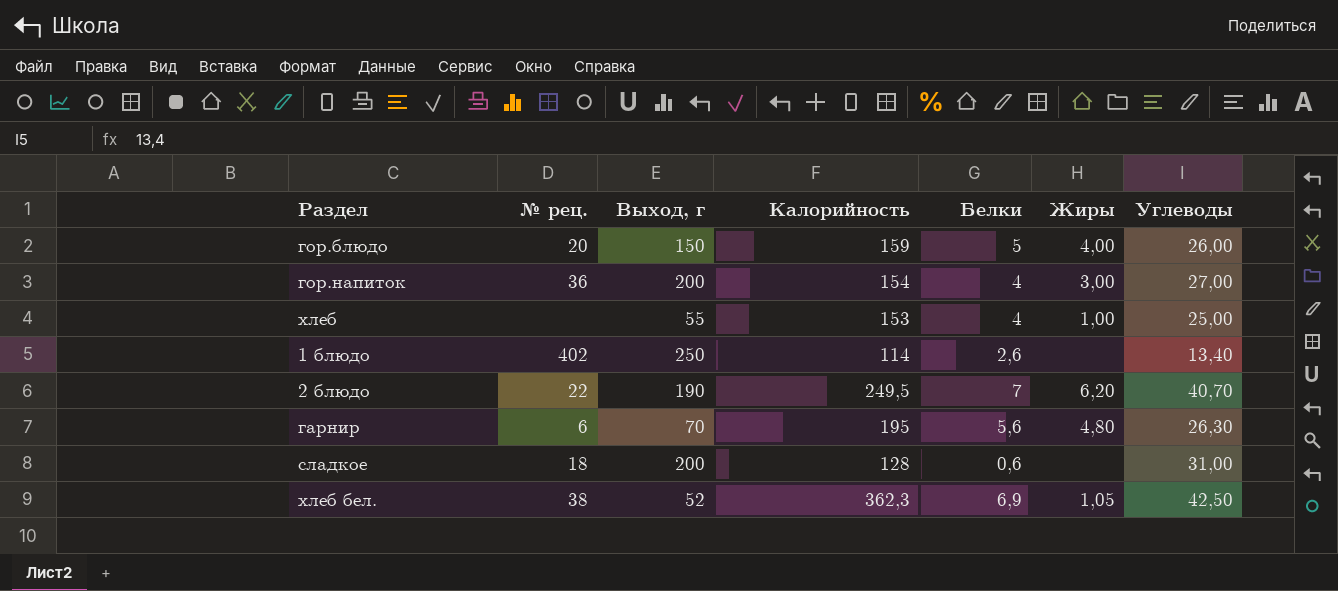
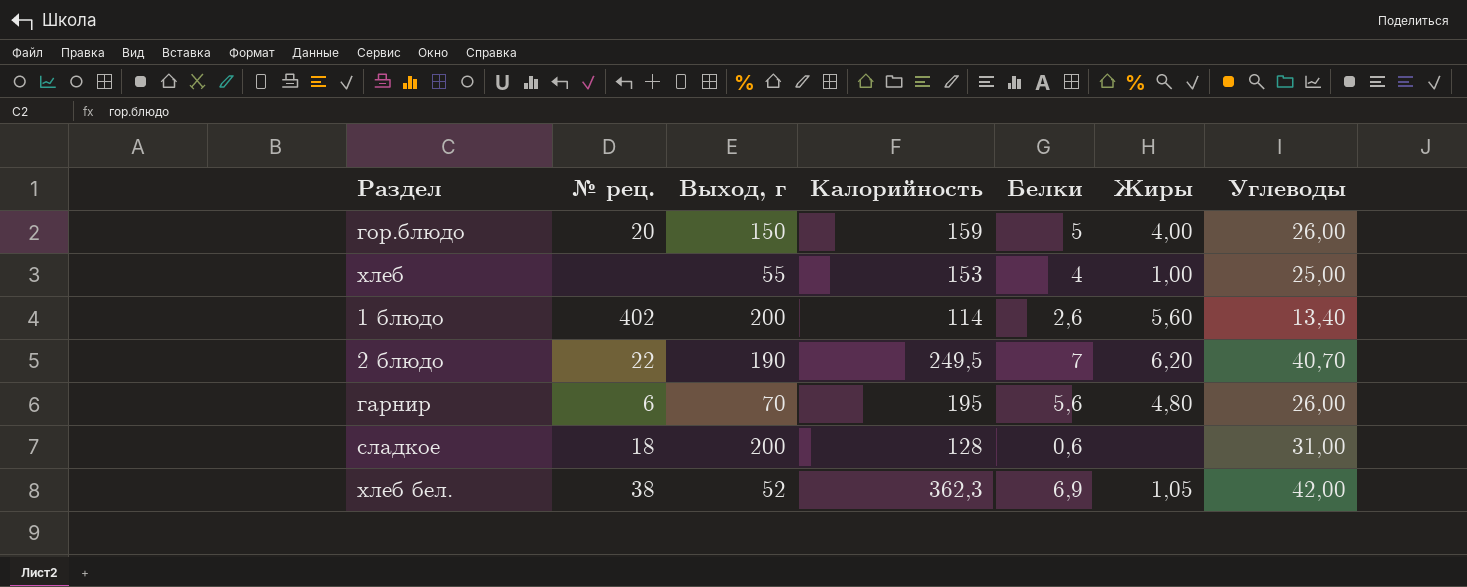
row гор.напиток: 36 | 200 | 154 | 4 | 3,00 | 27,00 -> none
1 блюдо | Выход, г: 250 -> 200
1 блюдо | Жиры: none -> 5,60
гарнир | Углеводы: 26,30 -> 26,00
хлеб бел. | Углеводы: 42,50 -> 42,00

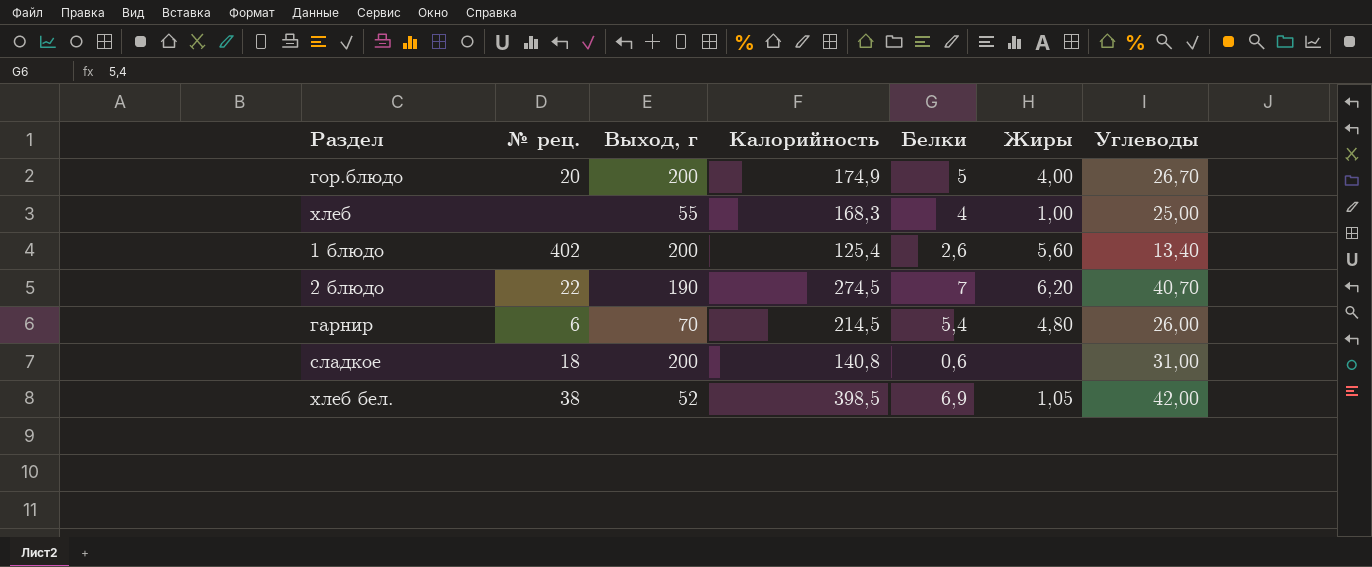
гор.блюдо | Выход, г: 150 -> 200
гор.блюдо | Калорийность: 159 -> 174,9
гор.блюдо | Углеводы: 26,00 -> 26,70
хлеб | Калорийность: 153 -> 168,3
1 блюдо | Калорийность: 114 -> 125,4
2 блюдо | Калорийность: 249,5 -> 274,5
гарнир | Калорийность: 195 -> 214,5
гарнир | Белки: 5,6 -> 5,4
сладкое | Калорийность: 128 -> 140,8
хлеб бел. | Калорийность: 362,3 -> 398,5

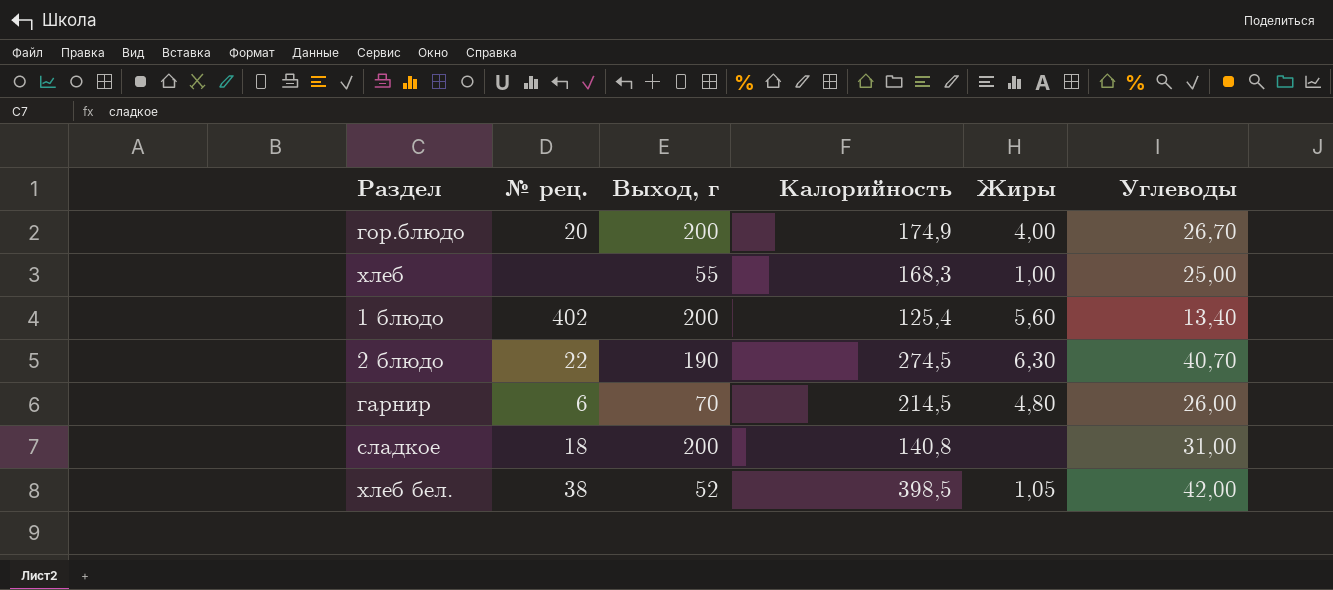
column Белки | position: 5 -> none
2 блюдо | Жиры: 6,20 -> 6,30

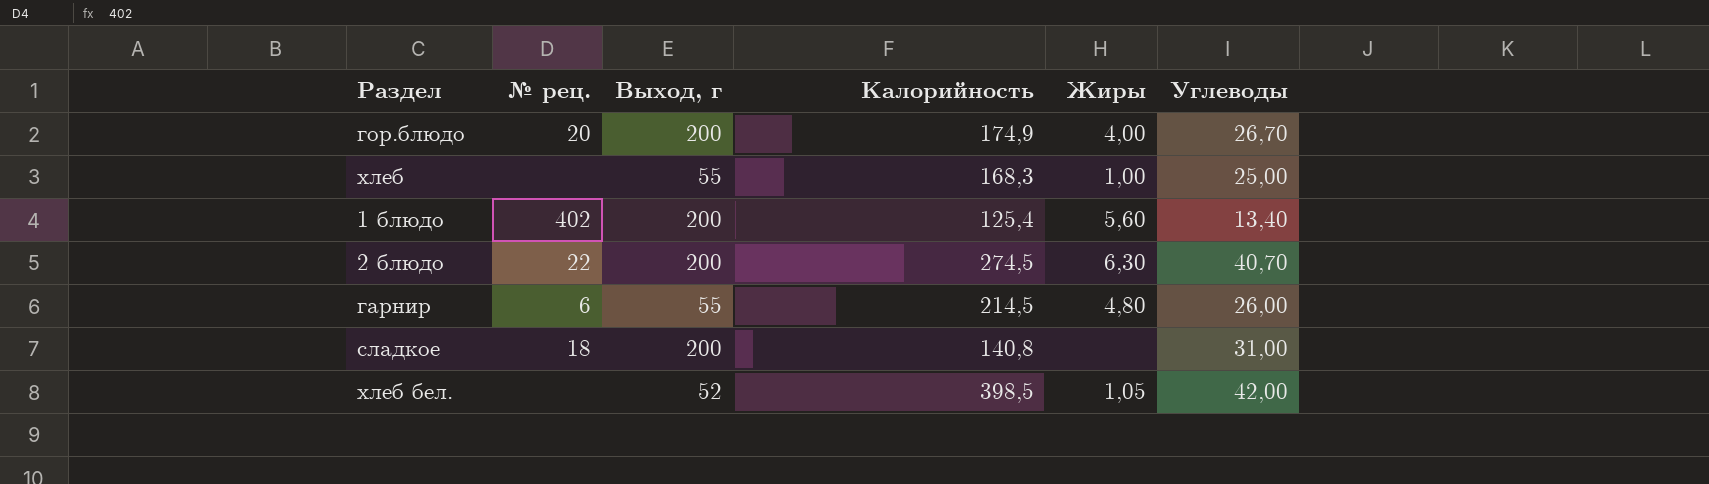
2 блюдо | Выход, г: 190 -> 200
гарнир | Выход, г: 70 -> 55
хлеб бел. | № рец.: 38 -> none

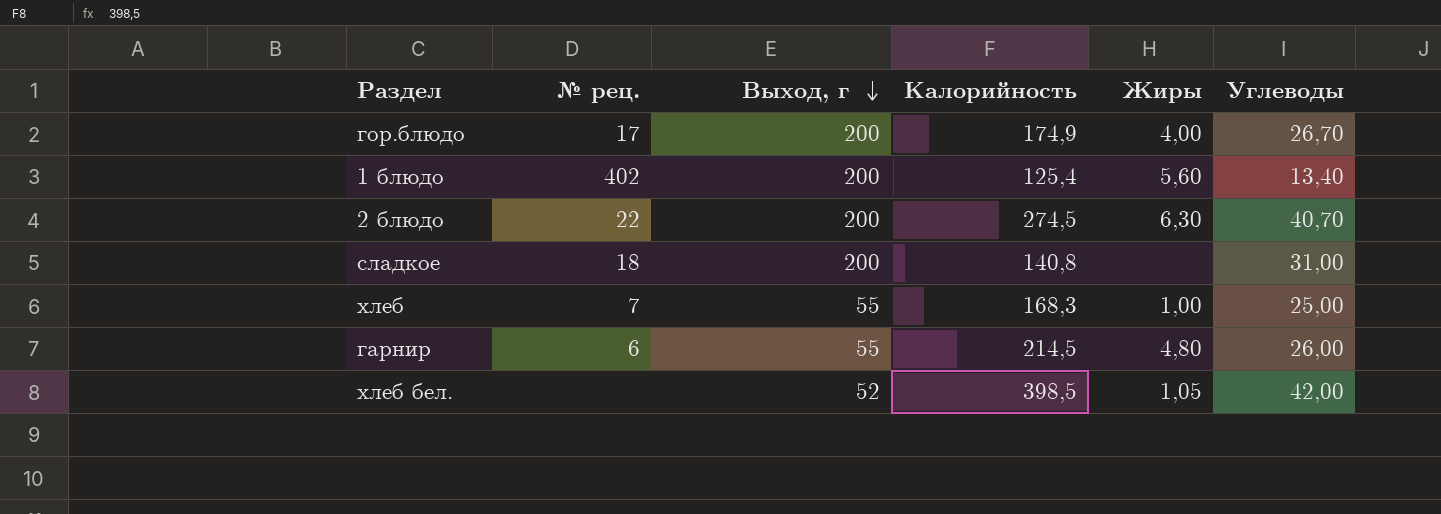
row order: none -> Выход, г descending
гор.блюдо | № рец.: 20 -> 17
хлеб | № рец.: none -> 7

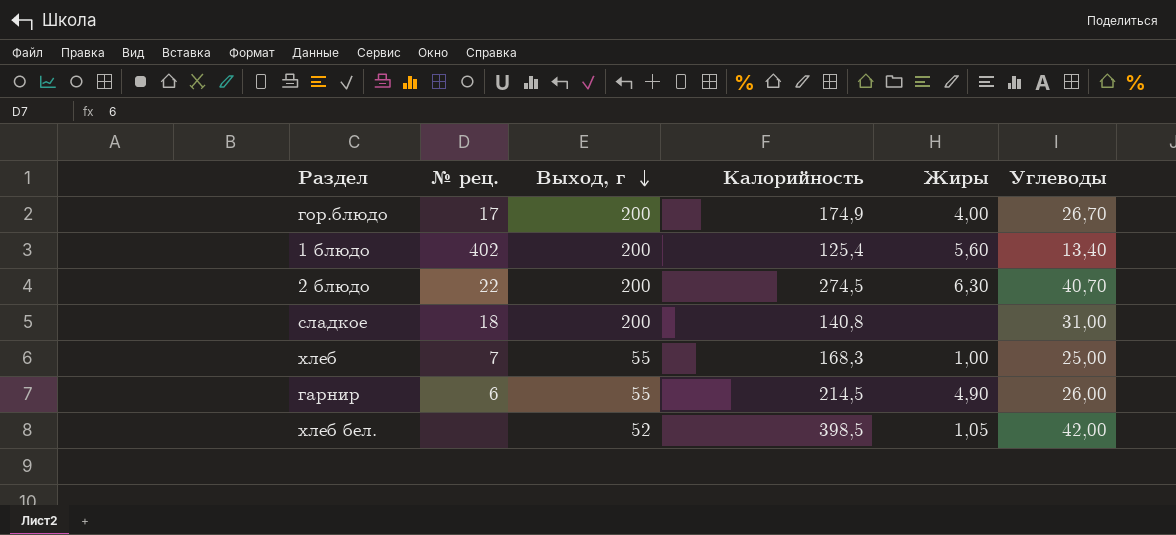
гарнир | Жиры: 4,80 -> 4,90

